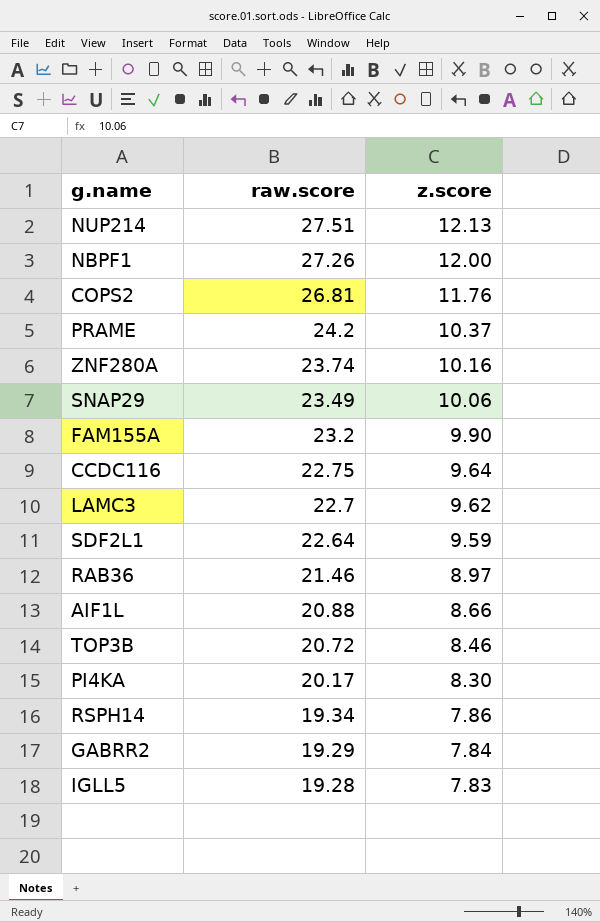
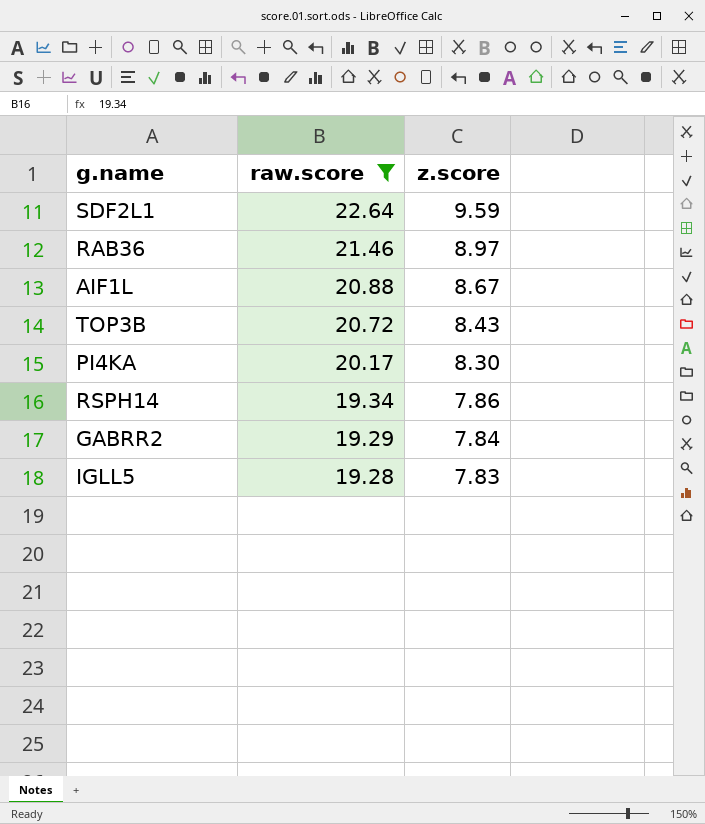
filter: none -> raw.score <= 22.64
AIF1L | z.score: 8.66 -> 8.67
TOP3B | z.score: 8.46 -> 8.43

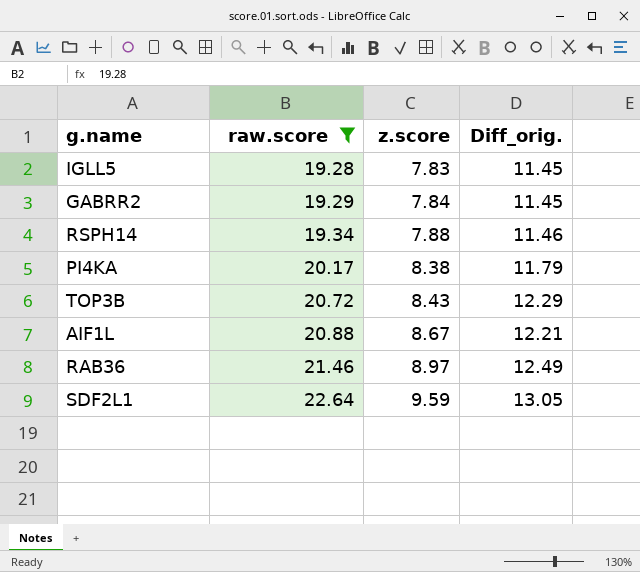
row order: raw.score descending -> raw.score ascending
column Diff_orig. | formula: none -> [raw.score] - [z.score]
RSPH14 | z.score: 7.86 -> 7.88
PI4KA | z.score: 8.30 -> 8.38

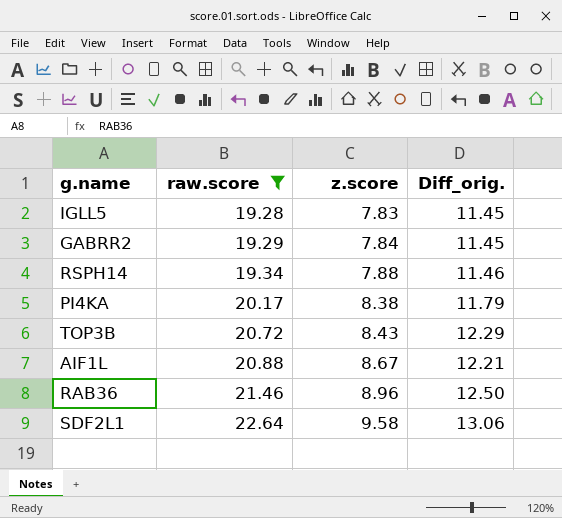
RAB36 | z.score: 8.97 -> 8.96
RAB36 | Diff_orig.: 12.49 -> 12.50
SDF2L1 | z.score: 9.59 -> 9.58
SDF2L1 | Diff_orig.: 13.05 -> 13.06

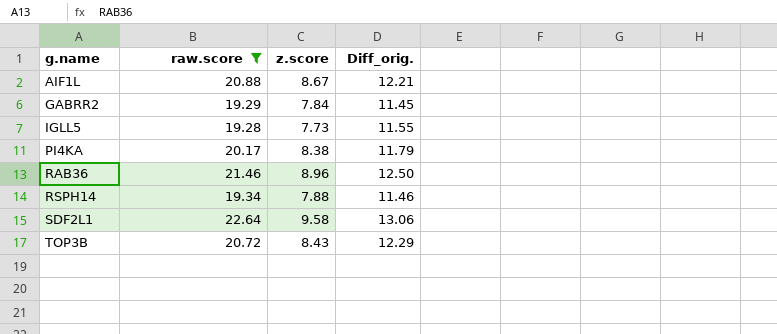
row order: raw.score ascending -> g.name ascending
IGLL5 | z.score: 7.83 -> 7.73
IGLL5 | Diff_orig.: 11.45 -> 11.55

